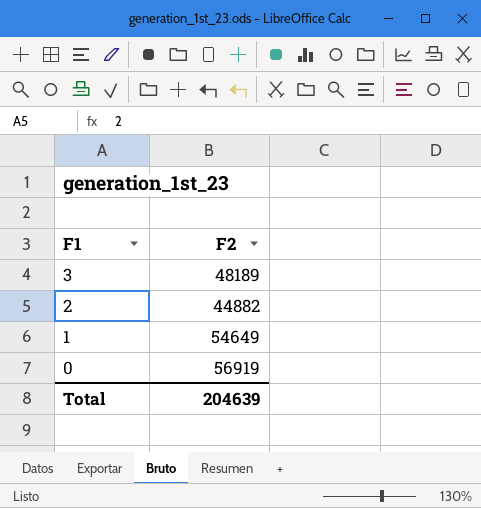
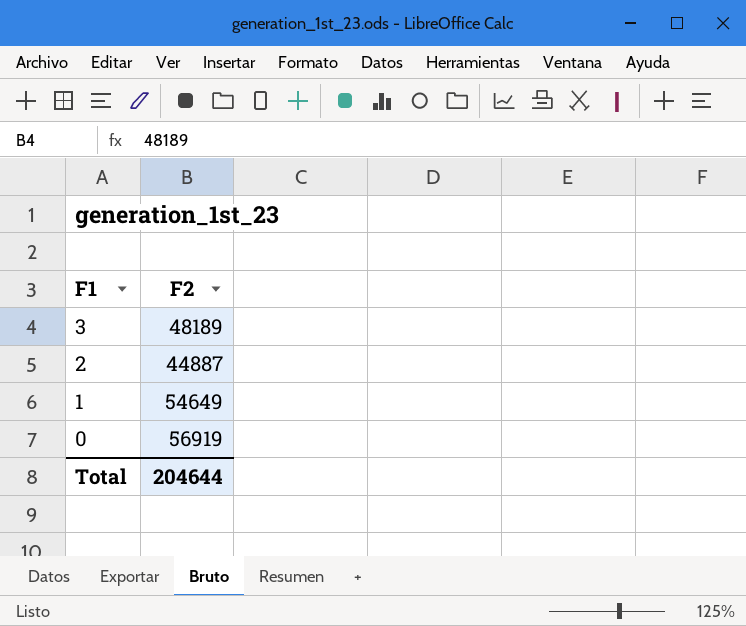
2 | F2: 44882 -> 44887
Total | F2: 204639 -> 204644

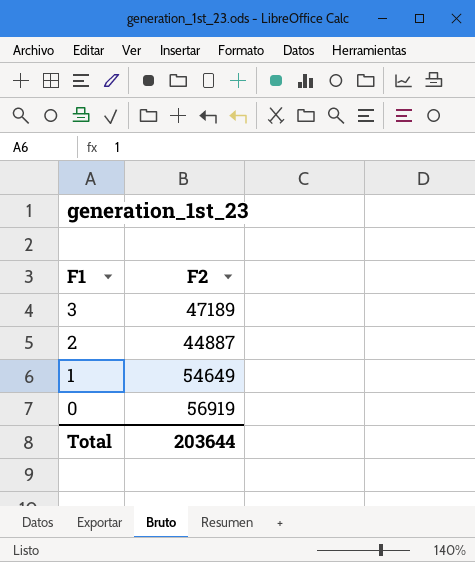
3 | F2: 48189 -> 47189
Total | F2: 204644 -> 203644

